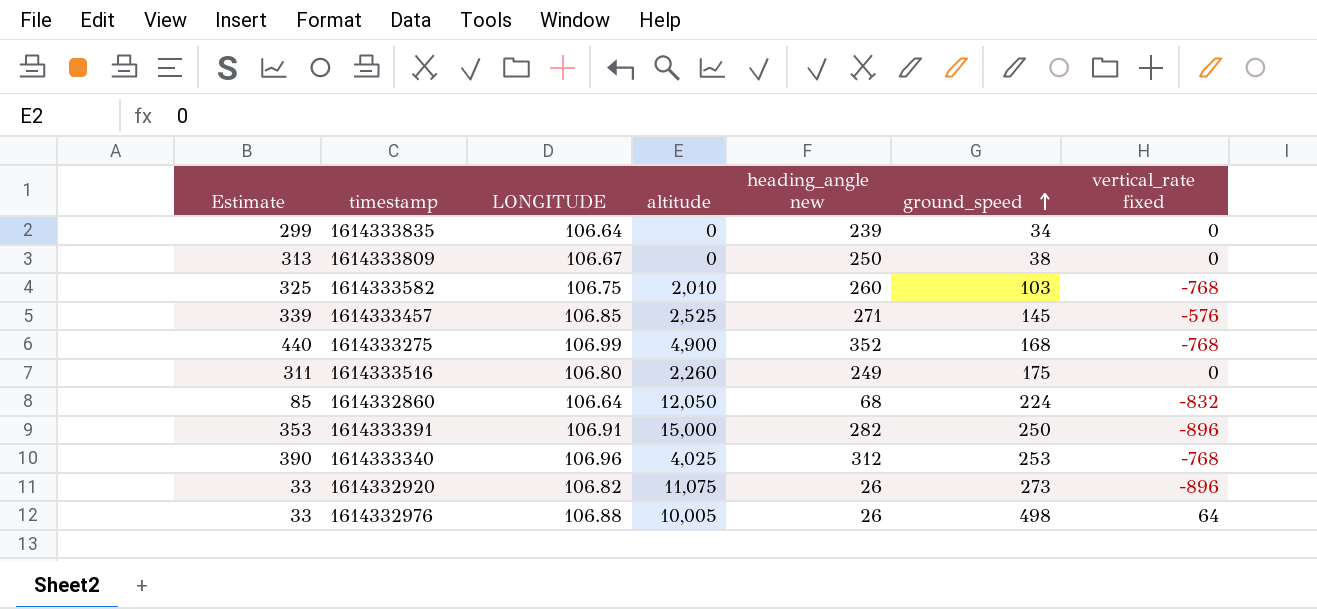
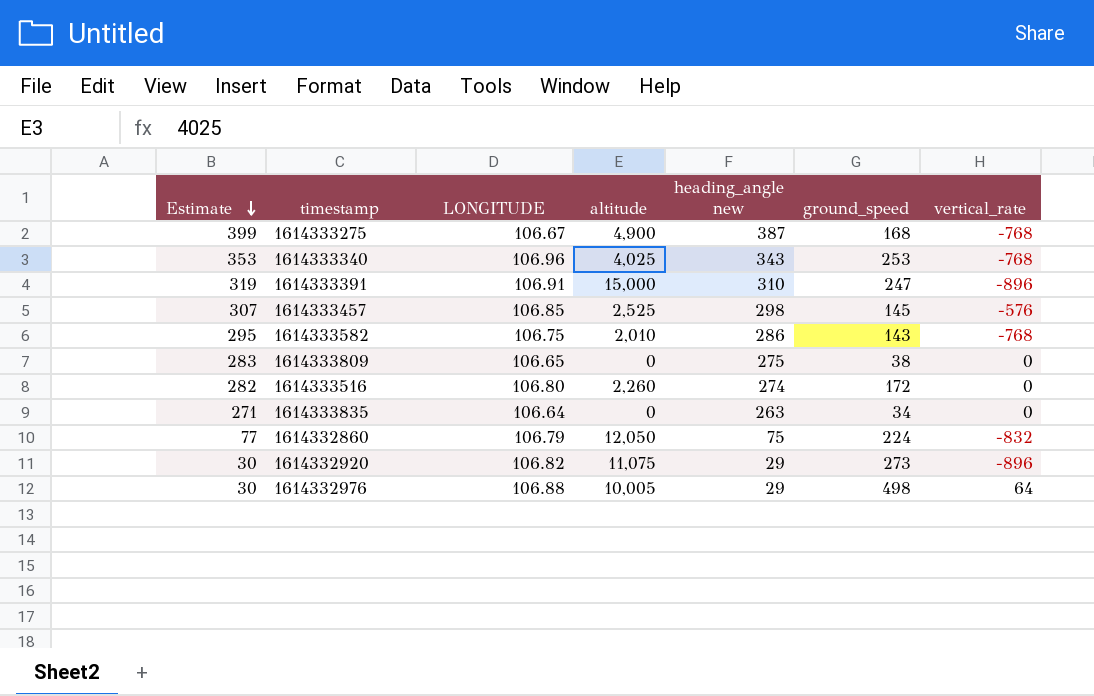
row order: ground_speed ascending -> Estimate descending
column Estimate | formula: [heading_angle new] * 1.25 -> [heading_angle new] * 1.03
column name: vertical_rate fixed -> vertical_rate
1614333275 | LONGITUDE: 106.99 -> 106.67
1614333275 | heading_angle new: 352 -> 387
1614333340 | heading_angle new: 312 -> 343
1614333391 | heading_angle new: 282 -> 310
1614333391 | ground_speed: 250 -> 247
1614333457 | heading_angle new: 271 -> 298
1614333582 | heading_angle new: 260 -> 286
1614333582 | ground_speed: 103 -> 143
1614333809 | LONGITUDE: 106.67 -> 106.65
1614333809 | heading_angle new: 250 -> 275
1614333516 | heading_angle new: 249 -> 274
1614333516 | ground_speed: 175 -> 172
1614333835 | heading_angle new: 239 -> 263
1614332860 | LONGITUDE: 106.64 -> 106.79
1614332860 | heading_angle new: 68 -> 75
1614332920 | heading_angle new: 26 -> 29
1614332976 | heading_angle new: 26 -> 29

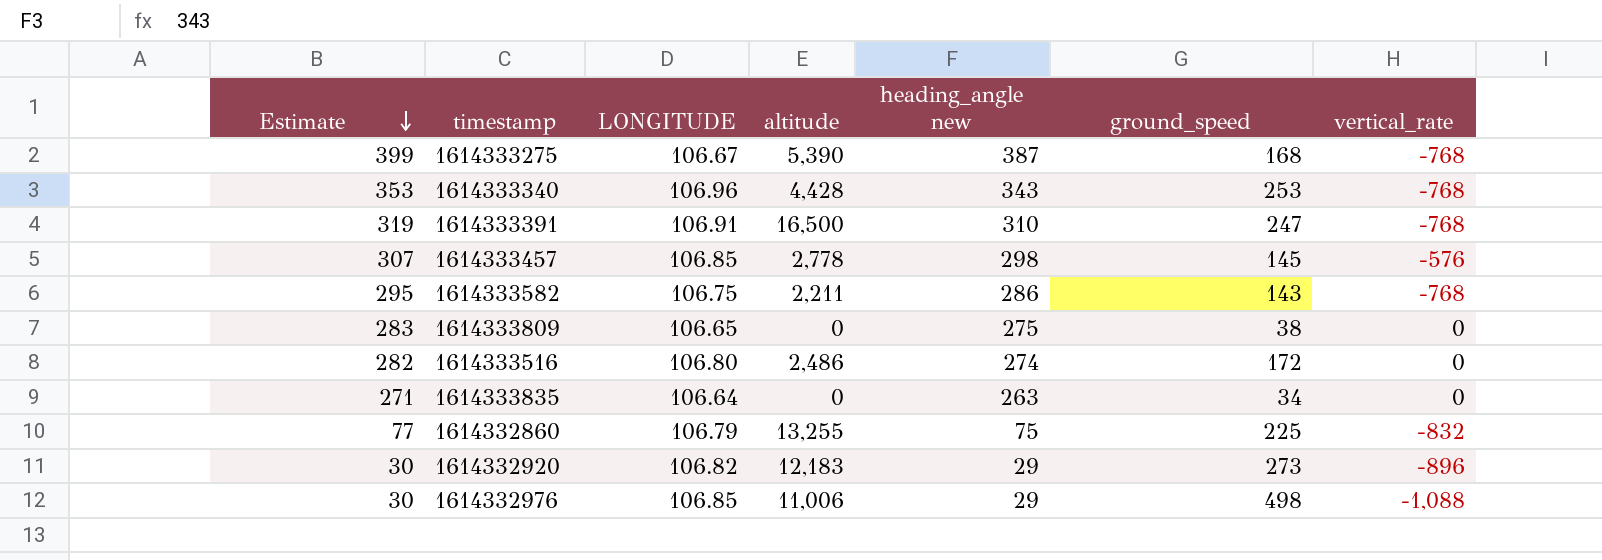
1614333275 | altitude: 4,900 -> 5,390
1614333340 | altitude: 4,025 -> 4,428
1614333391 | altitude: 15,000 -> 16,500
1614333391 | vertical_rate: -896 -> -768
1614333457 | altitude: 2,525 -> 2,778
1614333582 | altitude: 2,010 -> 2,211
1614333516 | altitude: 2,260 -> 2,486
1614332860 | altitude: 12,050 -> 13,255
1614332860 | ground_speed: 224 -> 225
1614332920 | altitude: 11,075 -> 12,183
1614332976 | LONGITUDE: 106.88 -> 106.85
1614332976 | altitude: 10,005 -> 11,006
1614332976 | vertical_rate: 64 -> -1,088

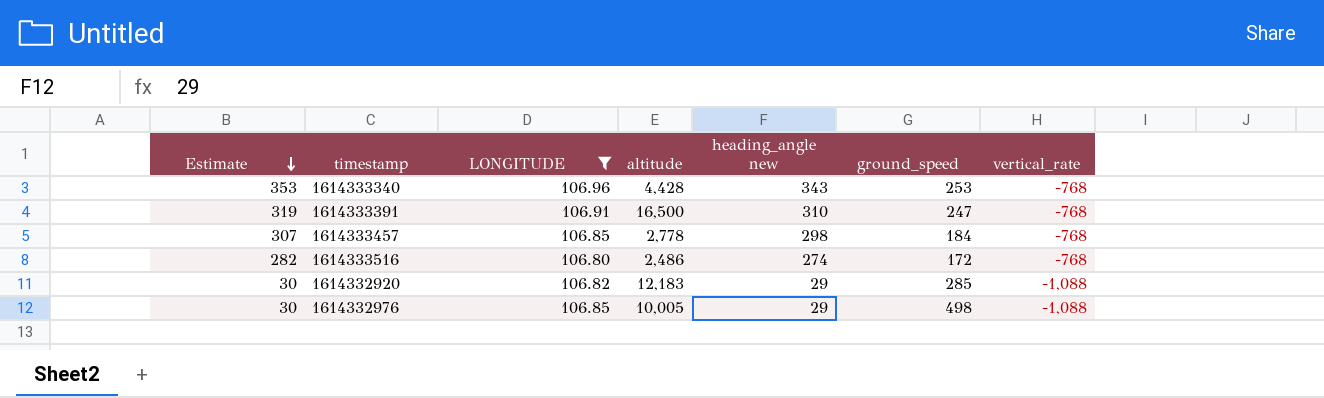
filter: none -> LONGITUDE >= 106.80
1614333457 | ground_speed: 145 -> 184
1614333457 | vertical_rate: -576 -> -768
1614333516 | vertical_rate: 0 -> -768
1614332920 | ground_speed: 273 -> 285
1614332920 | vertical_rate: -896 -> -1,088
1614332976 | altitude: 11,006 -> 10,005

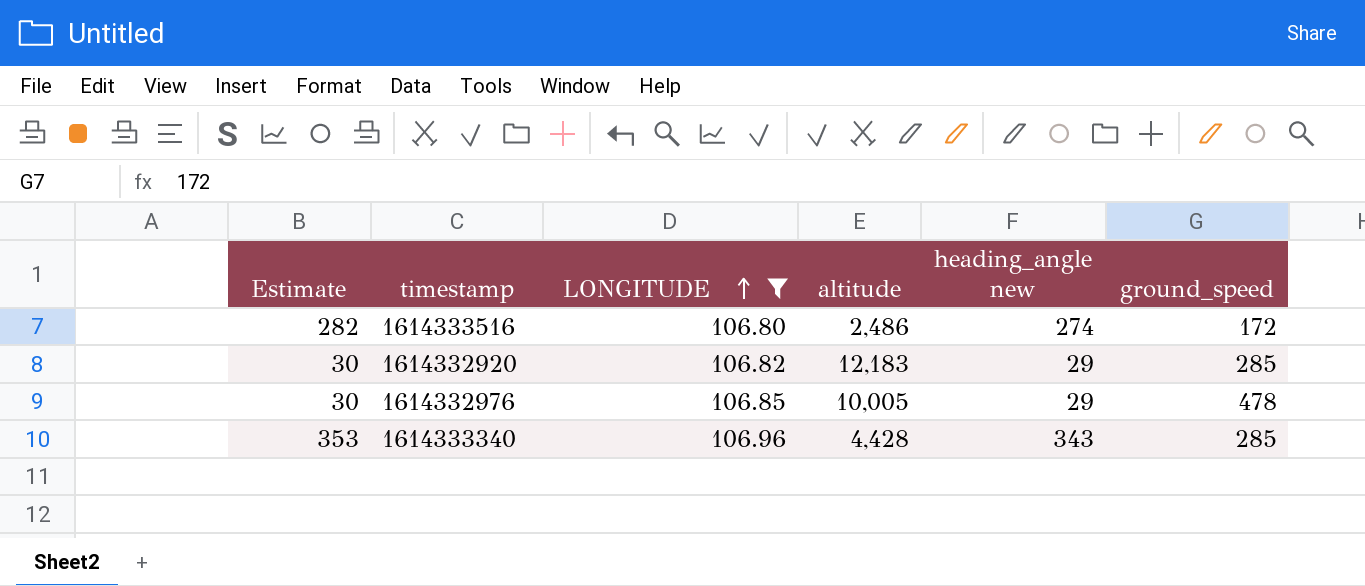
row order: Estimate descending -> LONGITUDE ascending
column vertical_rate | position: 7 -> none
row 1614333391: 319 | 106.91 | 16,500 | 310 | 247 | -768 -> none
row 1614333457: 307 | 106.85 | 2,778 | 298 | 184 | -768 -> none
1614332976 | ground_speed: 498 -> 478
1614333340 | ground_speed: 253 -> 285

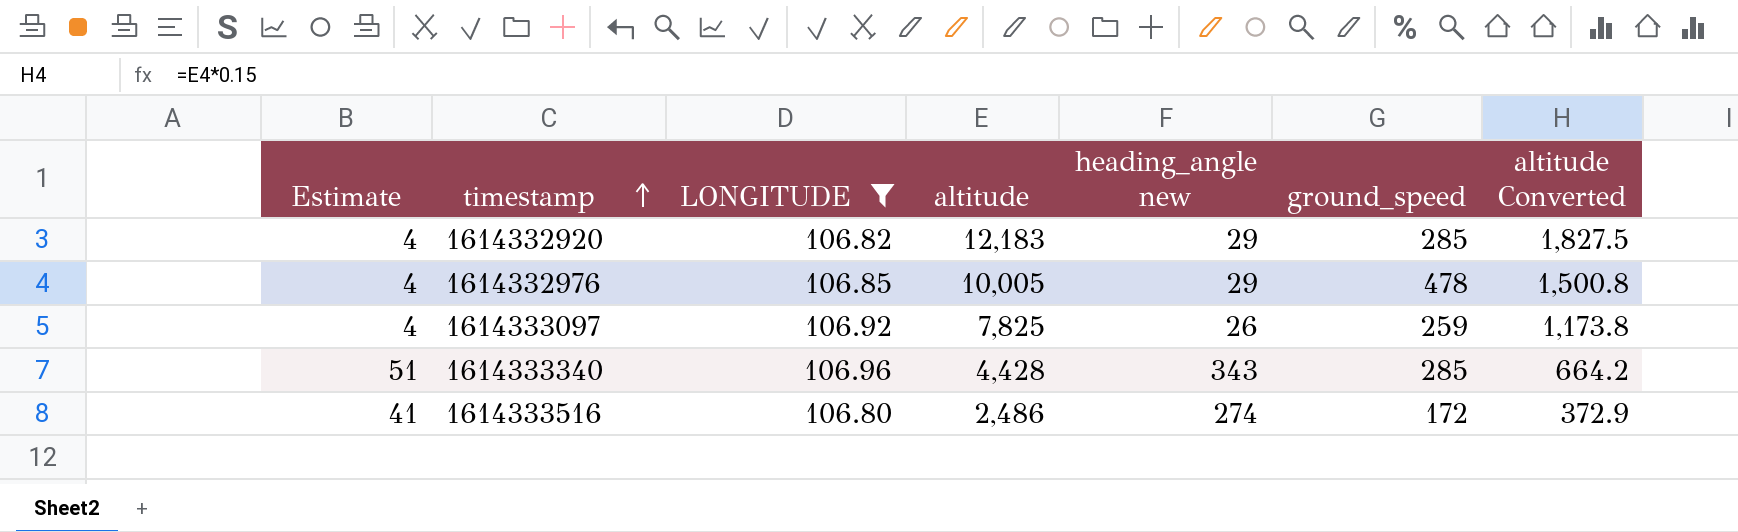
row order: LONGITUDE ascending -> timestamp ascending
column Estimate | formula: [heading_angle new] * 1.03 -> [heading_angle new] * 0.15
column altitude Converted | formula: none -> [altitude] * 0.15
row 1614333097: none -> 4 | 106.92 | 7,825 | 26 | 259 | 1,173.8

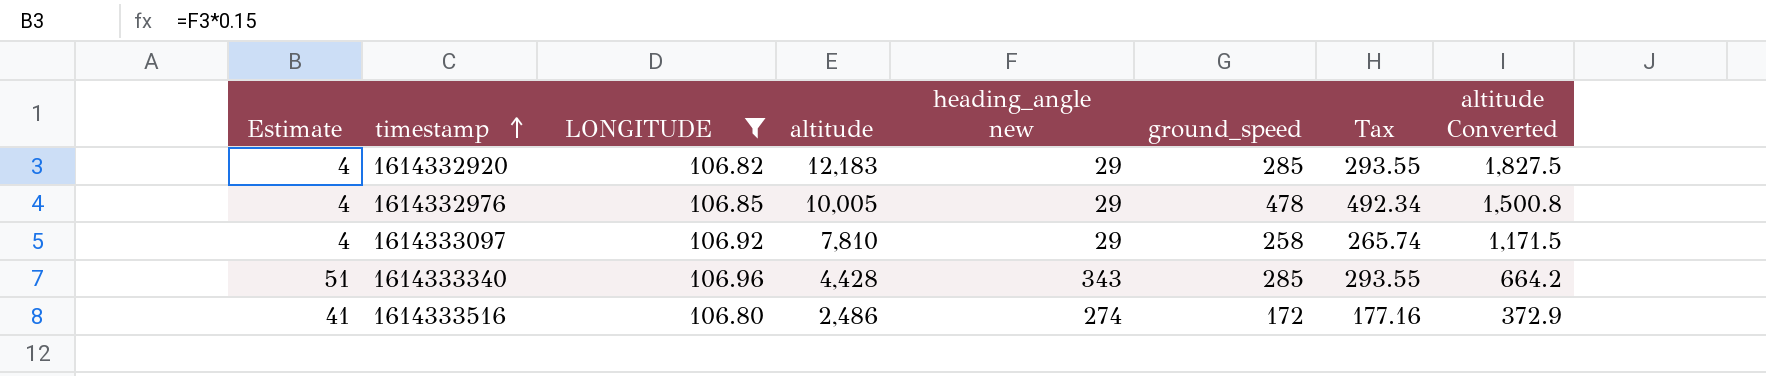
column Tax | formula: none -> [ground_speed] * 1.03
1614333097 | altitude: 7,825 -> 7,810
1614333097 | heading_angle new: 26 -> 29
1614333097 | ground_speed: 259 -> 258
1614333097 | altitude Converted: 1,173.8 -> 1,171.5

